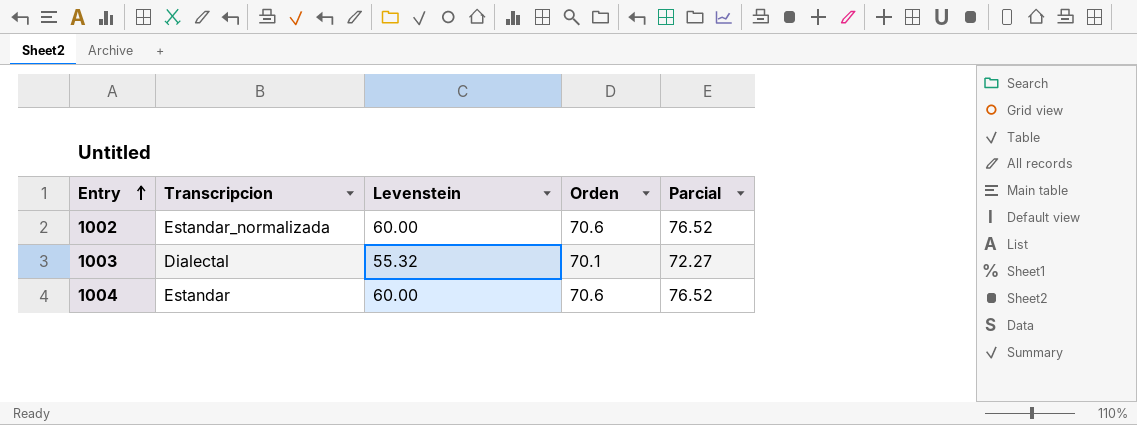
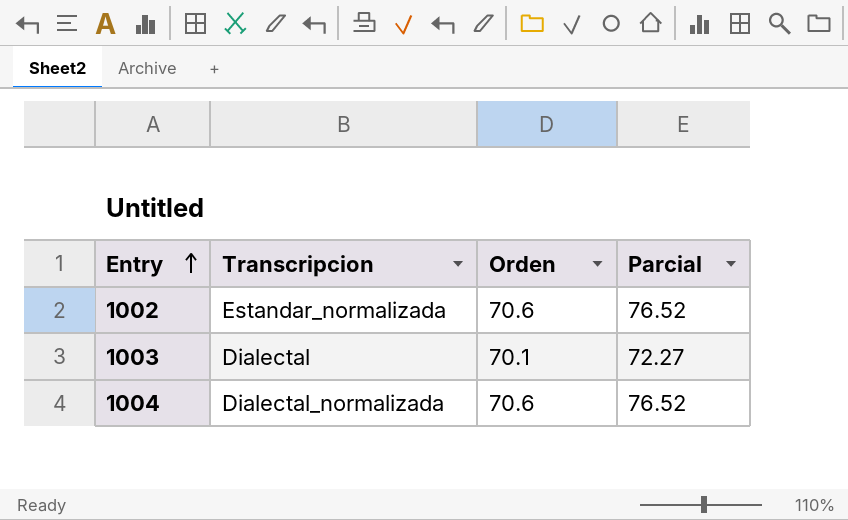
column Levenstein | position: 3 -> none
1004 | Transcripcion: Estandar -> Dialectal_normalizada

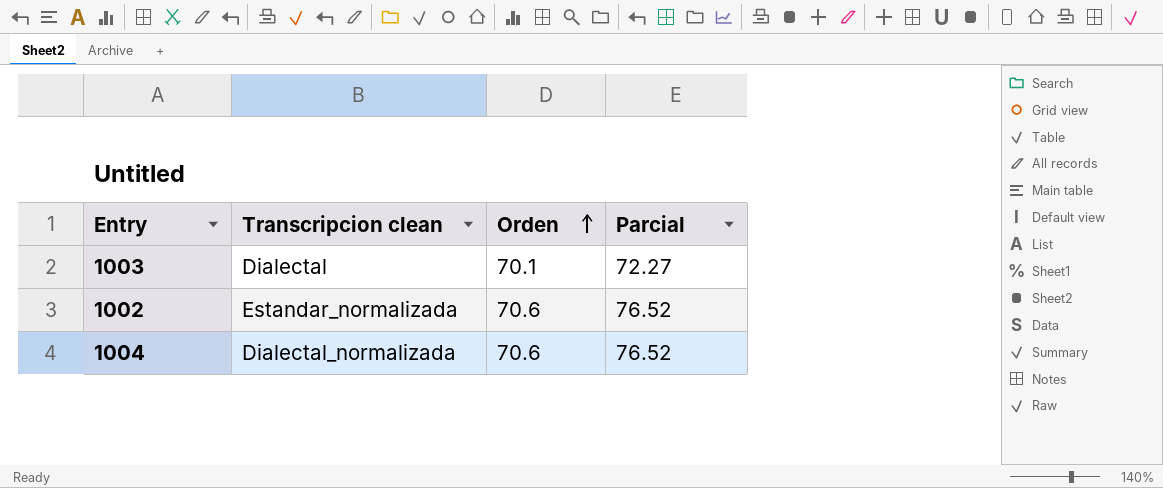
row order: Entry ascending -> Orden ascending
column name: Transcripcion -> Transcripcion clean

